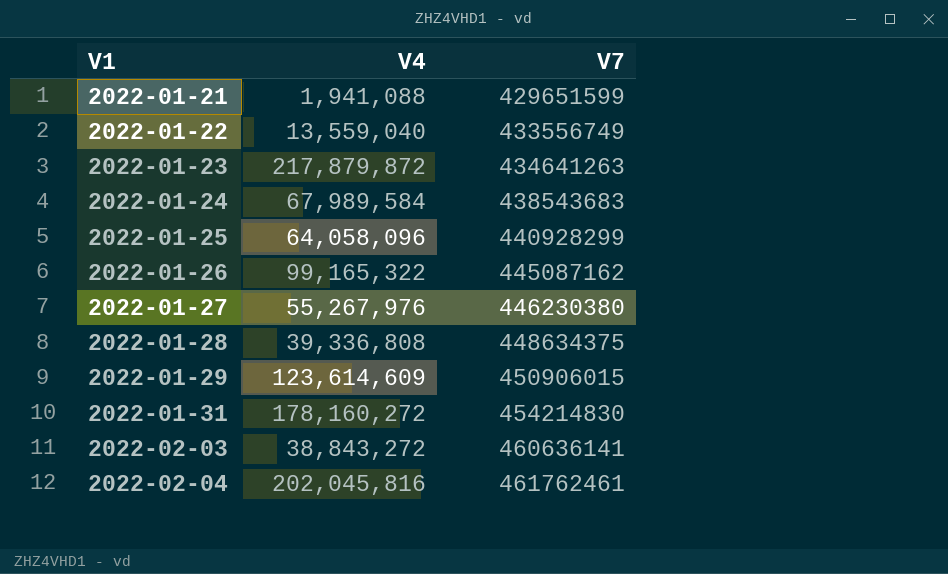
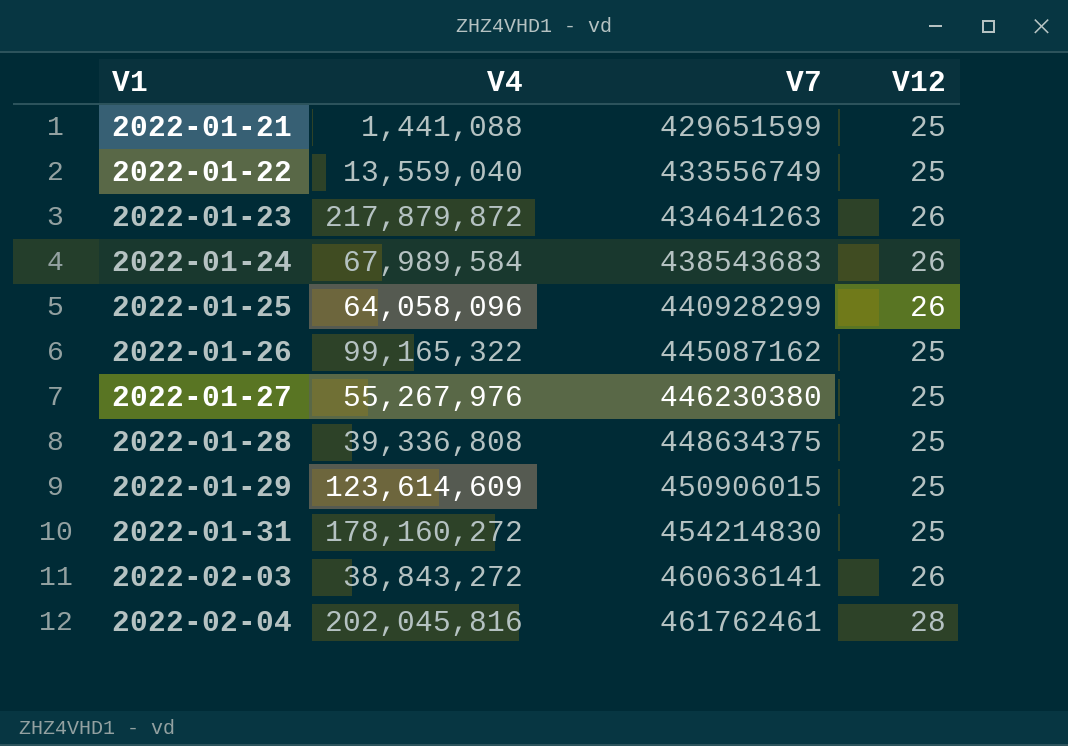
column V12 | position: none -> 4
2022-01-21 | V4: 1,941,088 -> 1,441,088

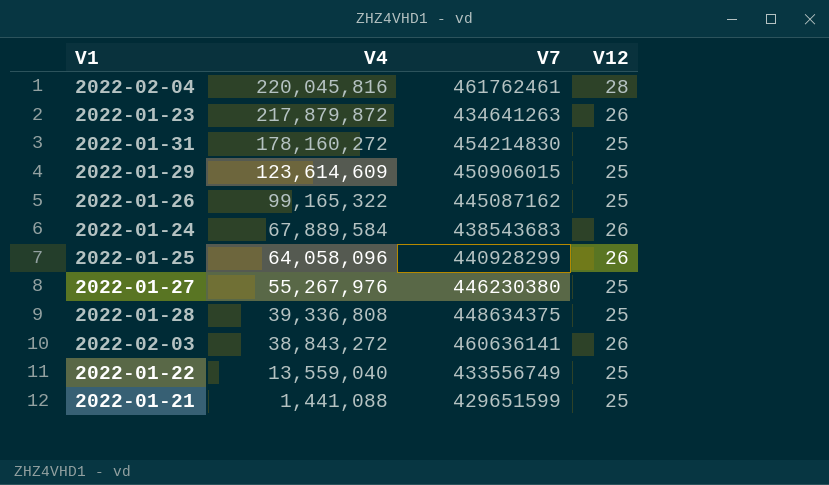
row order: V1 ascending -> V4 descending
2022-02-04 | V4: 202,045,816 -> 220,045,816
2022-01-24 | V4: 67,989,584 -> 67,889,584

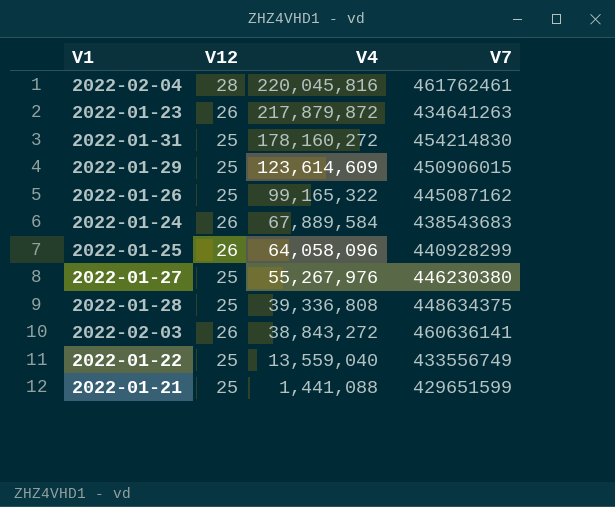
column V12 | position: 4 -> 2

